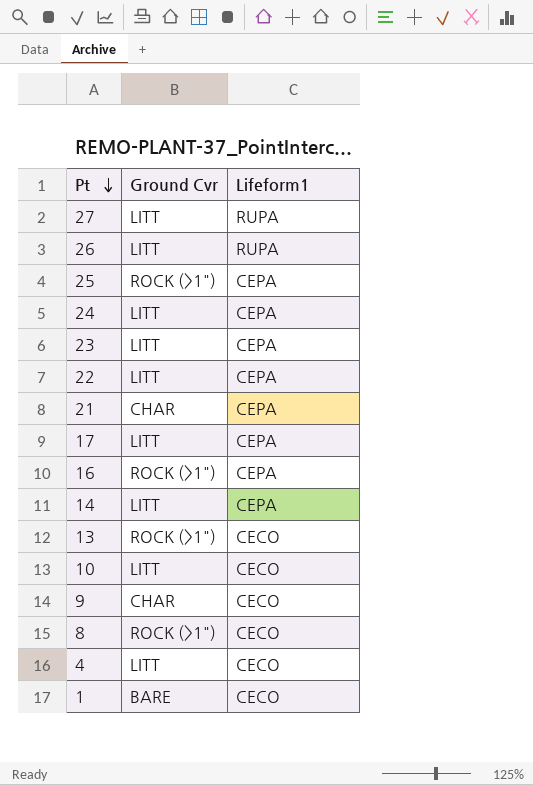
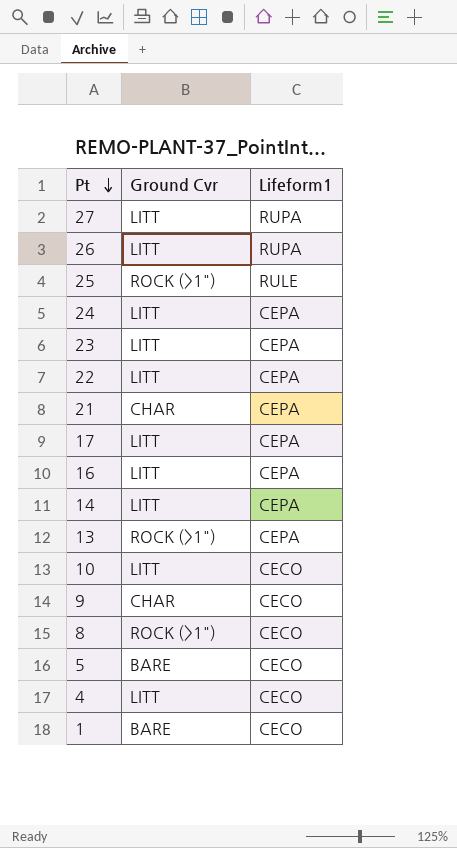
25 | Lifeform1: CEPA -> RULE
16 | Ground Cvr: ROCK (>1") -> LITT
13 | Lifeform1: CECO -> CEPA
row 5: none -> BARE | CECO

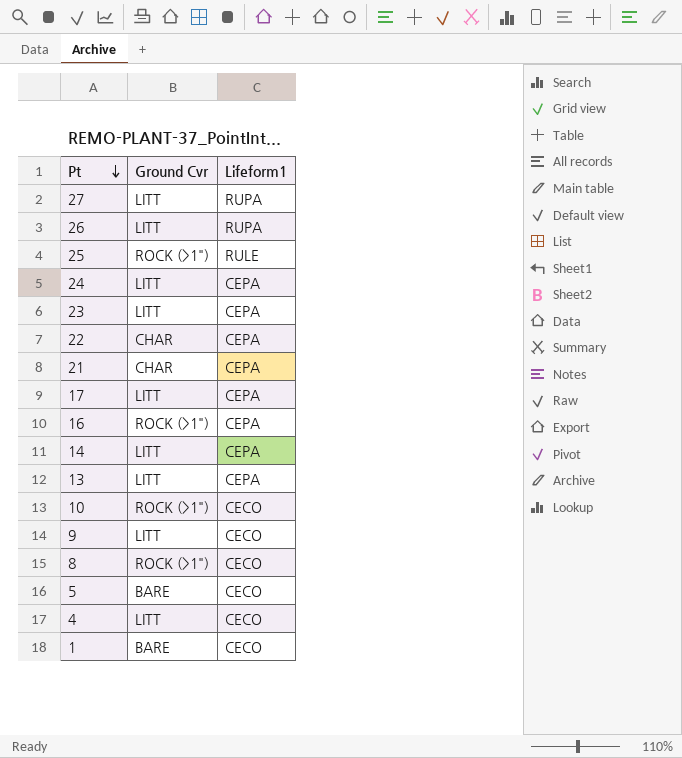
22 | Ground Cvr: LITT -> CHAR
16 | Ground Cvr: LITT -> ROCK (>1")
13 | Ground Cvr: ROCK (>1") -> LITT
10 | Ground Cvr: LITT -> ROCK (>1")
9 | Ground Cvr: CHAR -> LITT

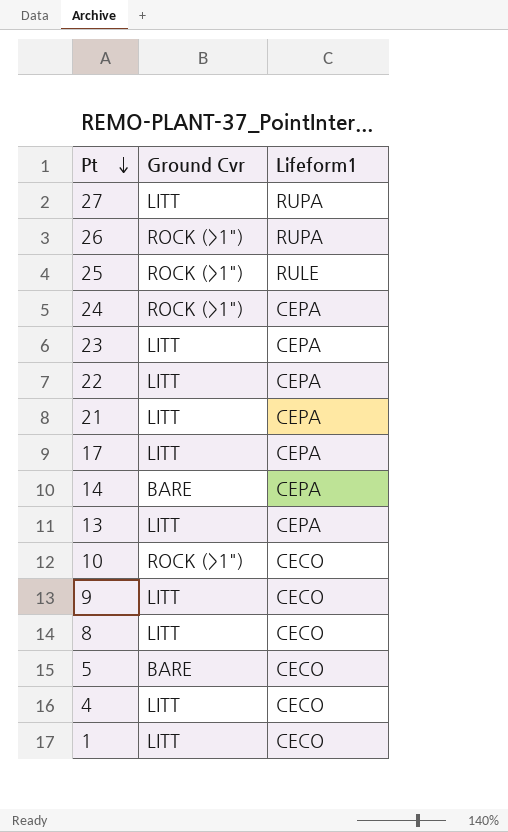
row 16: ROCK (>1") | CEPA -> none
26 | Ground Cvr: LITT -> ROCK (>1")
24 | Ground Cvr: LITT -> ROCK (>1")
22 | Ground Cvr: CHAR -> LITT
21 | Ground Cvr: CHAR -> LITT
14 | Ground Cvr: LITT -> BARE
8 | Ground Cvr: ROCK (>1") -> LITT
1 | Ground Cvr: BARE -> LITT

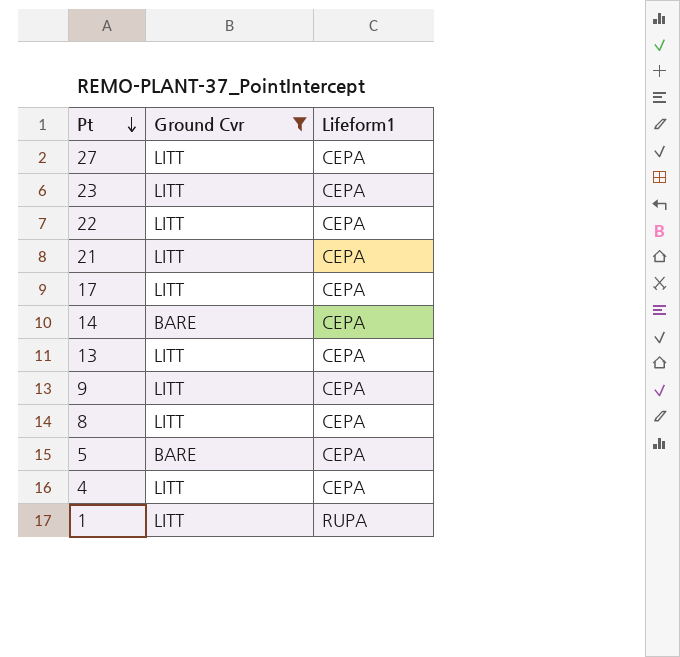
filter: none -> Ground Cvr != ROCK (>1")
27 | Lifeform1: RUPA -> CEPA
9 | Lifeform1: CECO -> CEPA
8 | Lifeform1: CECO -> CEPA
5 | Lifeform1: CECO -> CEPA
4 | Lifeform1: CECO -> CEPA
1 | Lifeform1: CECO -> RUPA

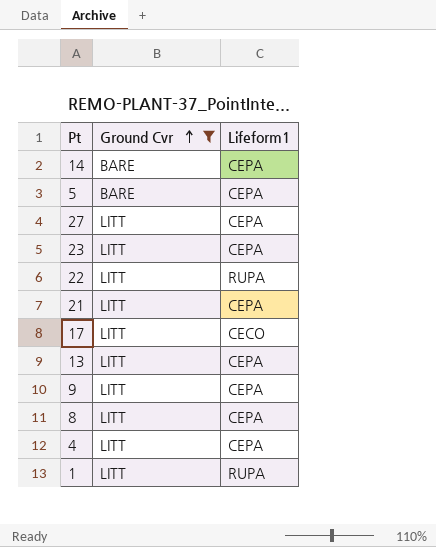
row order: Pt descending -> Ground Cvr ascending
22 | Lifeform1: CEPA -> RUPA
17 | Lifeform1: CEPA -> CECO

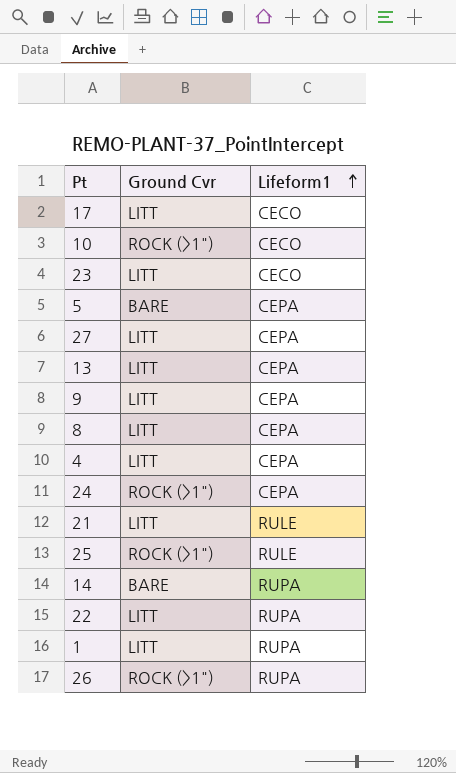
filter: Ground Cvr != ROCK (>1") -> none
row order: Ground Cvr ascending -> Lifeform1 ascending
23 | Lifeform1: CEPA -> CECO
21 | Lifeform1: CEPA -> RULE
14 | Lifeform1: CEPA -> RUPA

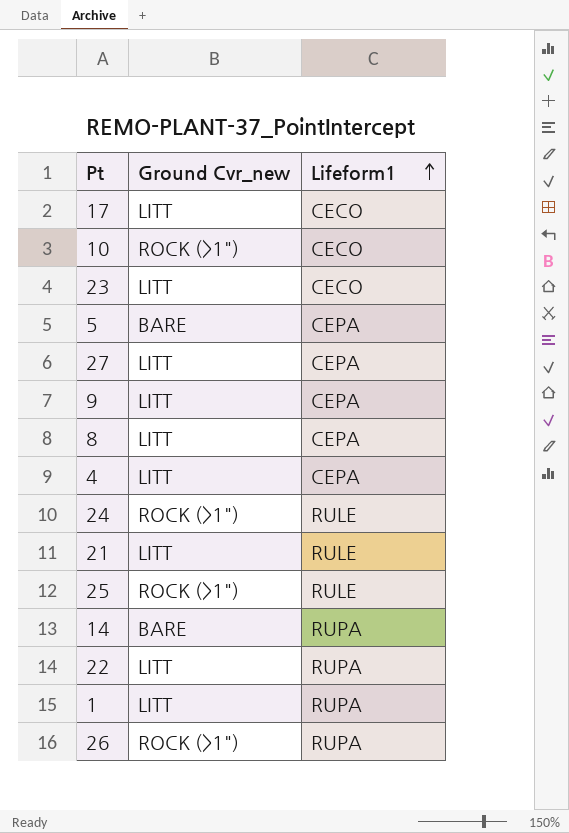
column name: Ground Cvr -> Ground Cvr_new
row 13: LITT | CEPA -> none
24 | Lifeform1: CEPA -> RULE

